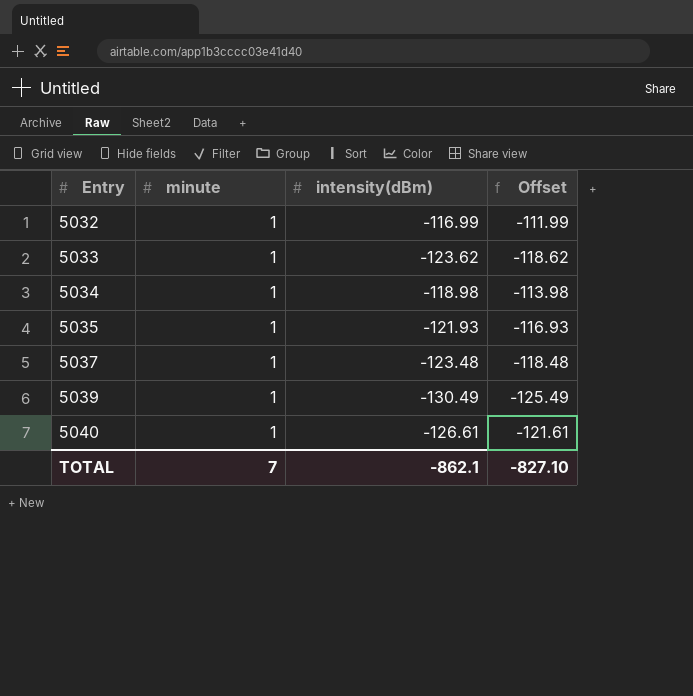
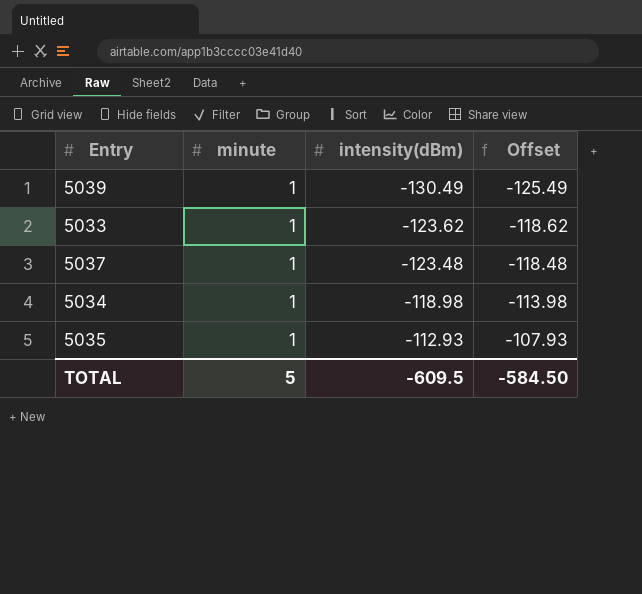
row order: Entry ascending -> intensity(dBm) ascending
row 5032: 1 | -116.99 | -111.99 -> none
row 5040: 1 | -126.61 | -121.61 -> none
5035 | intensity(dBm): -121.93 -> -112.93
5035 | Offset: -116.93 -> -107.93
TOTAL | minute: 7 -> 5
TOTAL | intensity(dBm): -862.1 -> -609.5
TOTAL | Offset: -827.10 -> -584.50

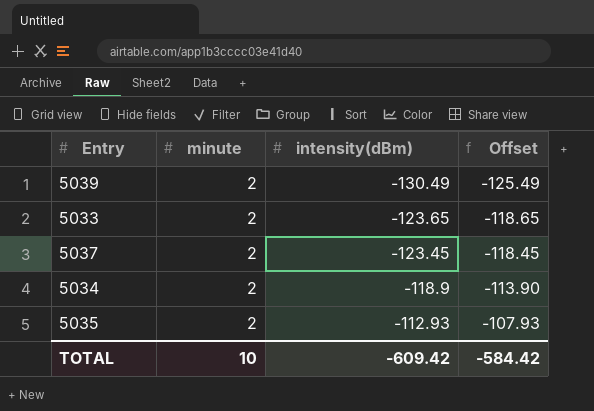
5039 | minute: 1 -> 2
5033 | minute: 1 -> 2
5033 | intensity(dBm): -123.62 -> -123.65
5033 | Offset: -118.62 -> -118.65
5037 | minute: 1 -> 2
5037 | intensity(dBm): -123.48 -> -123.45
5037 | Offset: -118.48 -> -118.45
5034 | minute: 1 -> 2
5034 | intensity(dBm): -118.98 -> -118.9
5034 | Offset: -113.98 -> -113.90
5035 | minute: 1 -> 2
TOTAL | minute: 5 -> 10
TOTAL | intensity(dBm): -609.5 -> -609.42
TOTAL | Offset: -584.50 -> -584.42

